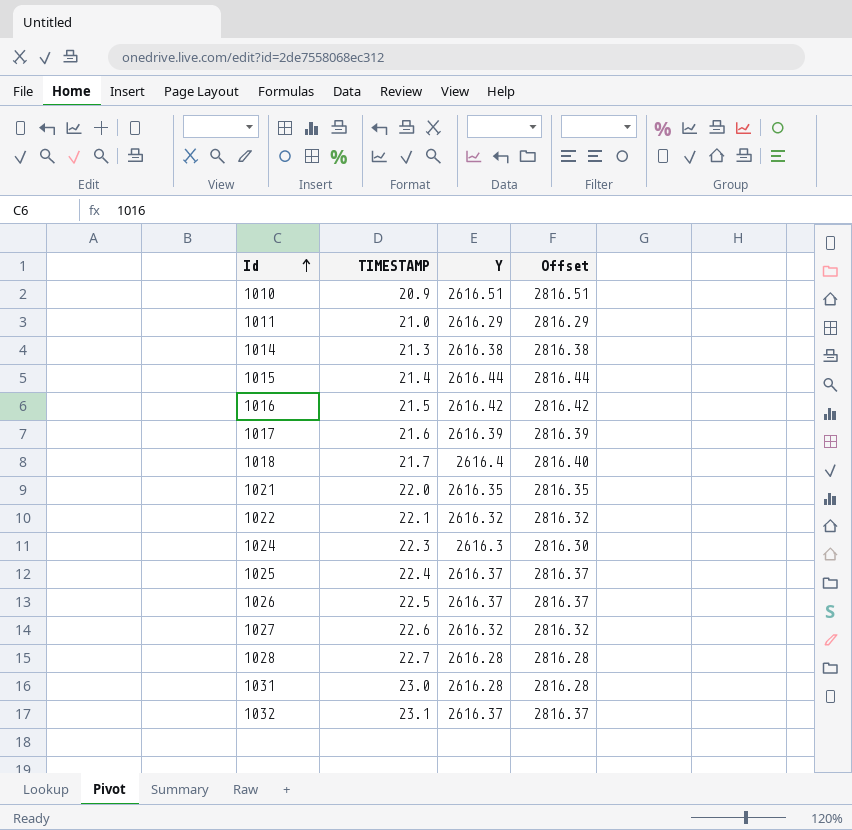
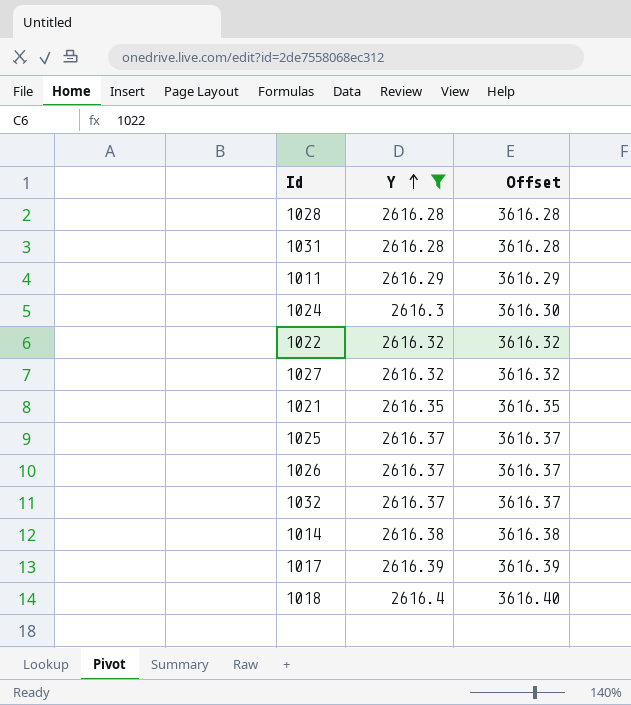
filter: none -> Y <= 2616.4
row order: Id ascending -> Y ascending
column TIMESTAMP | position: 2 -> none
column Offset | formula: [Y] + 200 -> [Y] + 1000

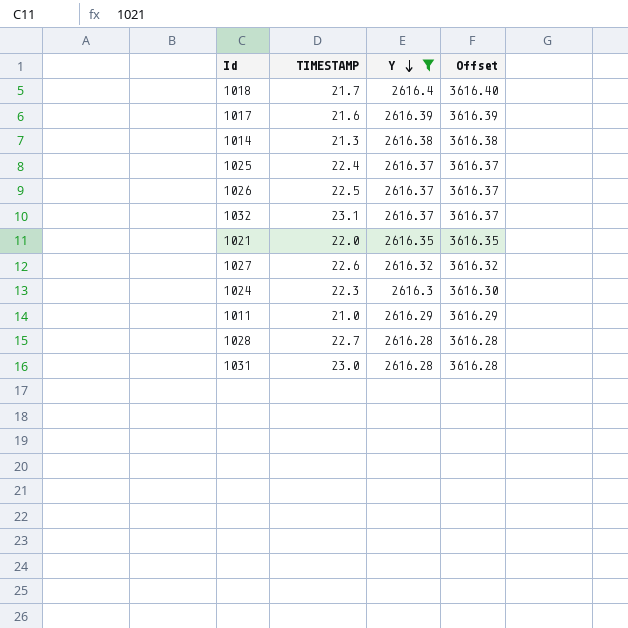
row order: Y ascending -> Y descending
column TIMESTAMP | position: none -> 2
row 1022: 2616.32 | 3616.32 -> none

